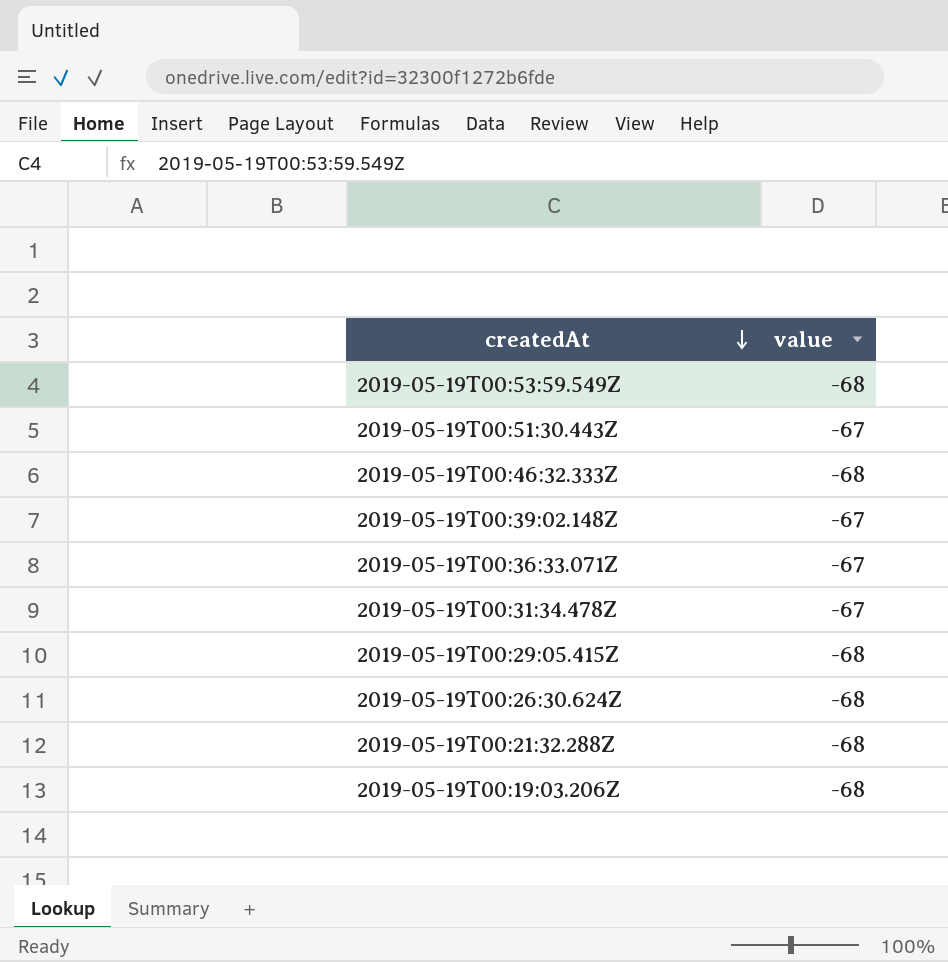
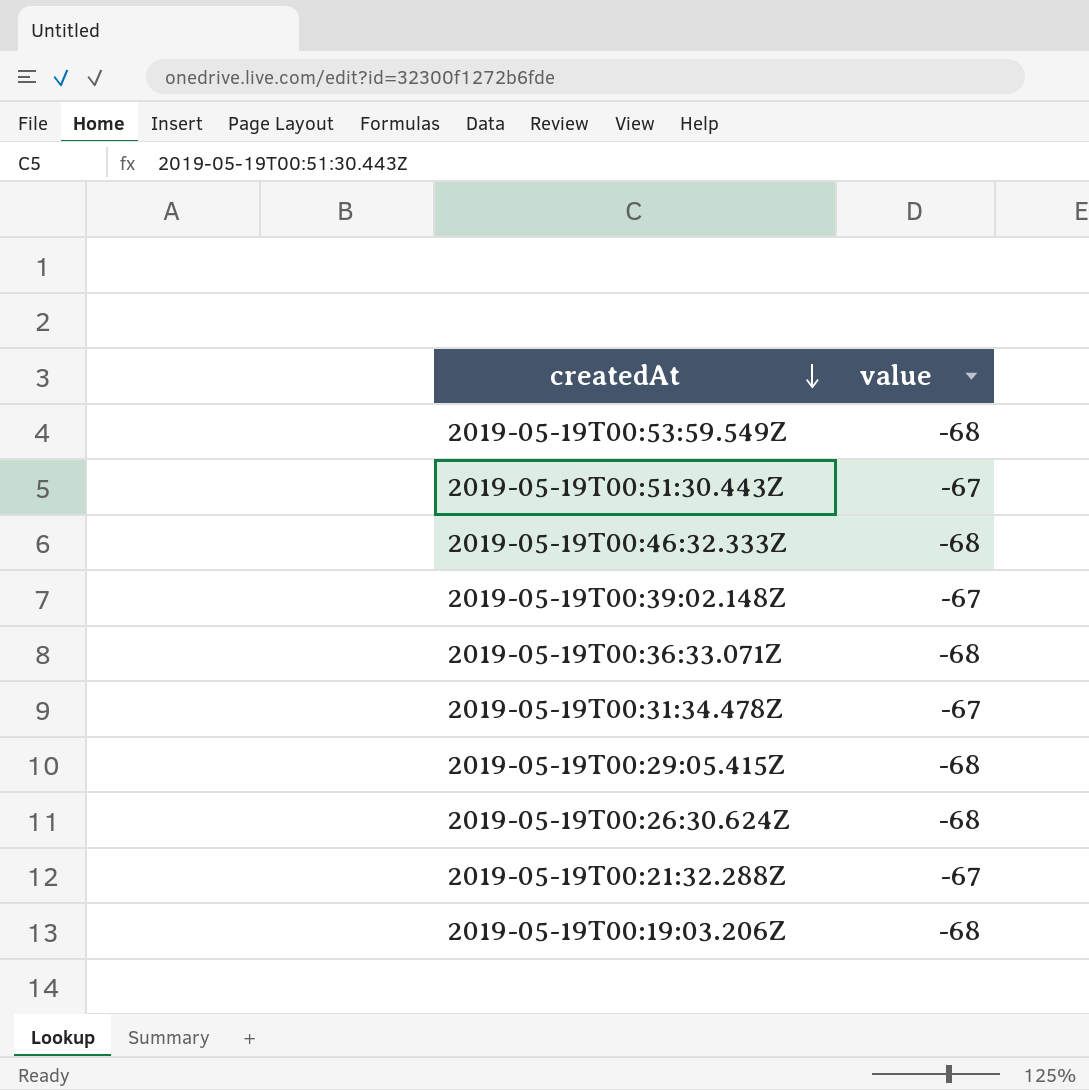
2019-05-19T00:36:33.071Z | value: -67 -> -68
2019-05-19T00:21:32.288Z | value: -68 -> -67

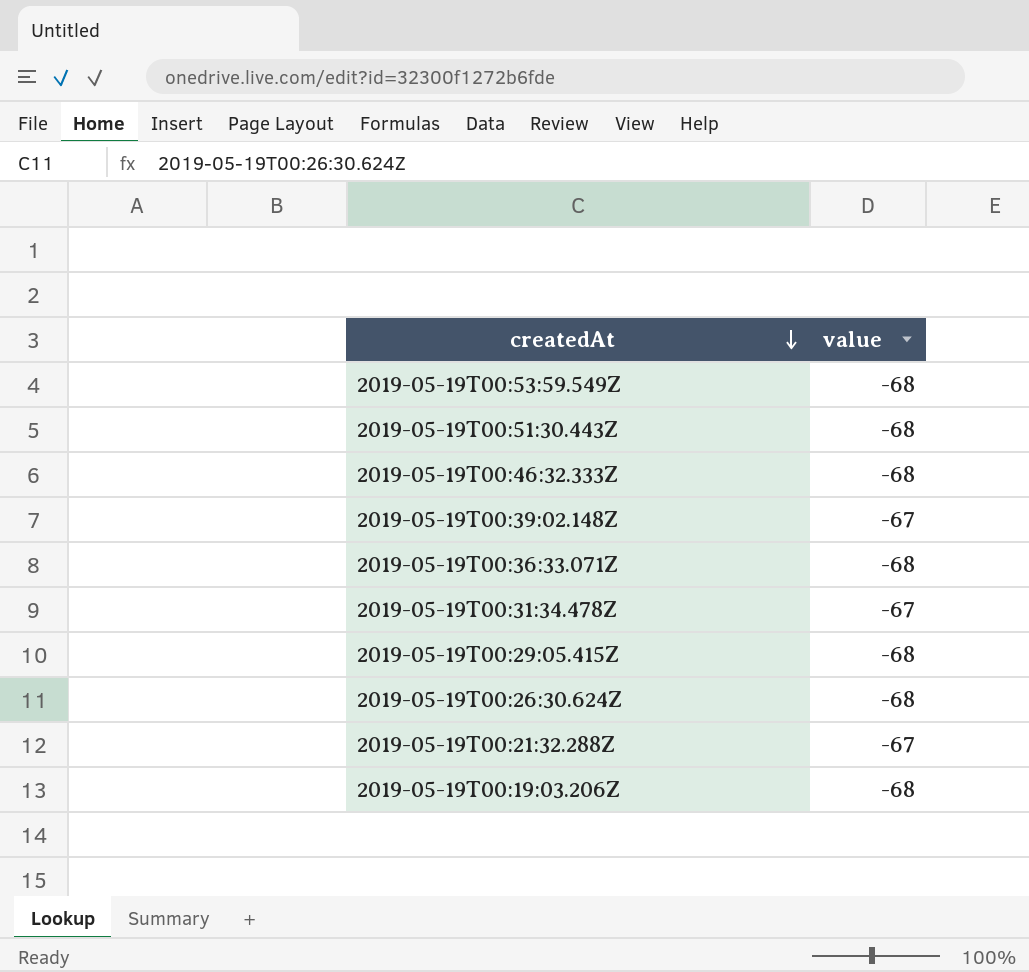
2019-05-19T00:51:30.443Z | value: -67 -> -68

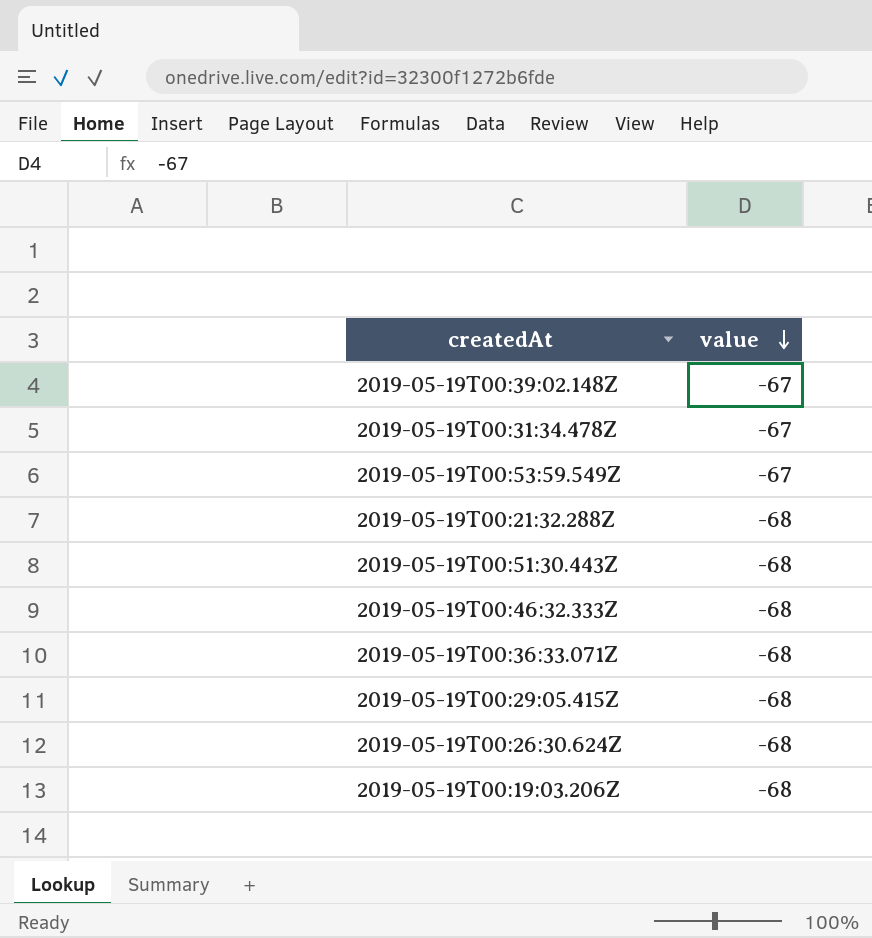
row order: createdAt descending -> value descending
2019-05-19T00:53:59.549Z | value: -68 -> -67
2019-05-19T00:21:32.288Z | value: -67 -> -68

